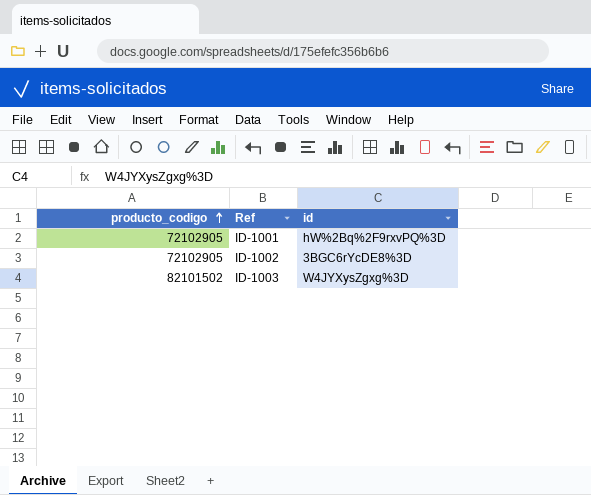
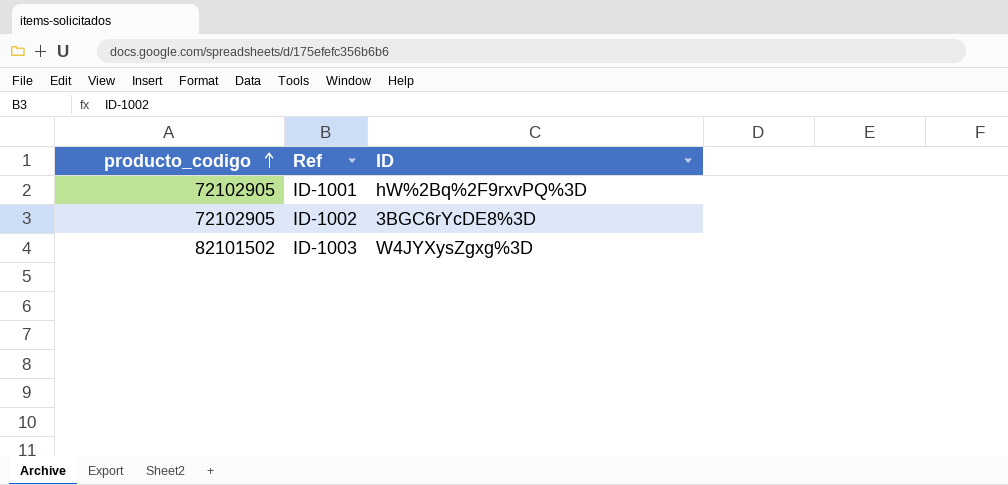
column name: id -> ID

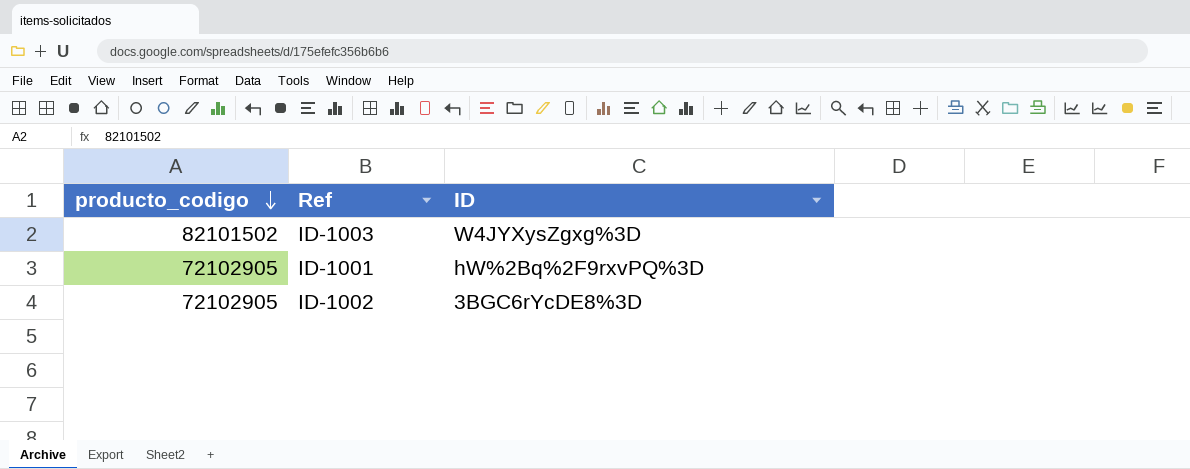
row order: producto_codigo ascending -> producto_codigo descending

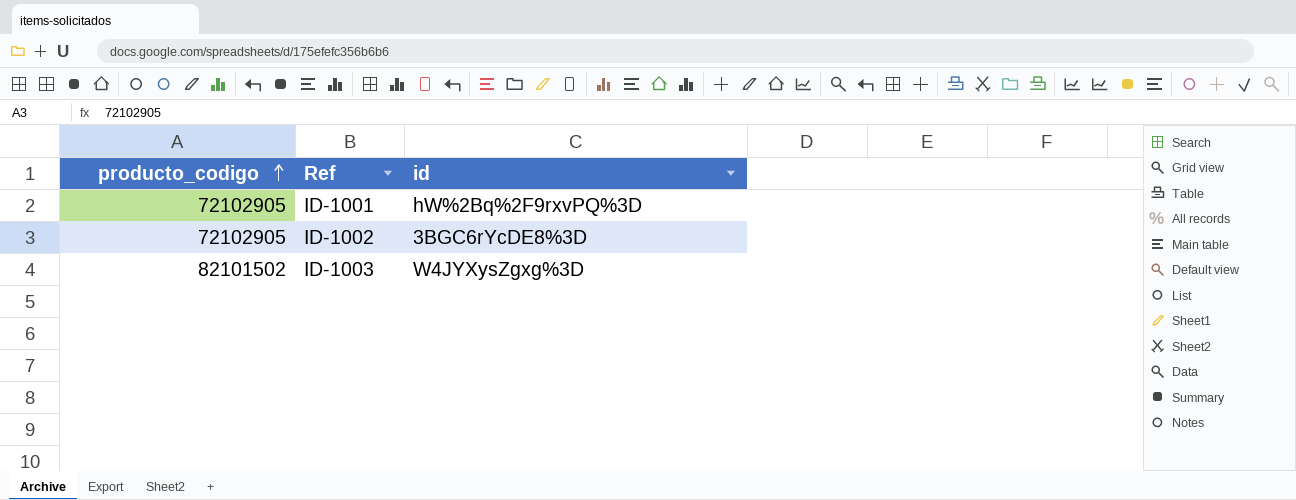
row order: producto_codigo descending -> producto_codigo ascending
column name: ID -> id

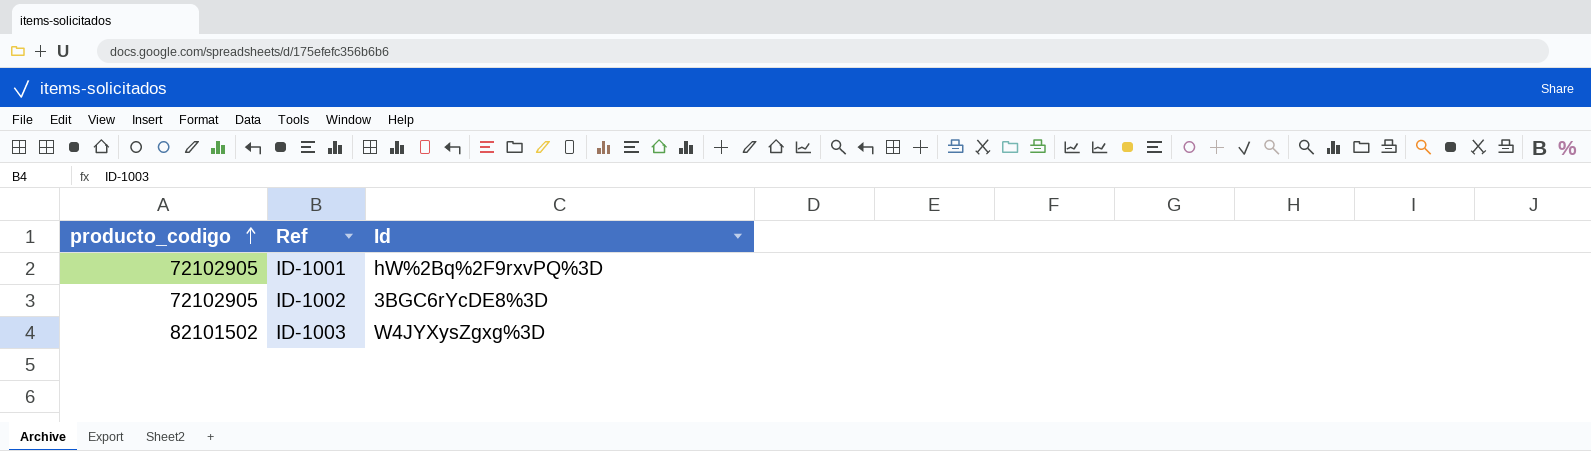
column name: id -> Id

